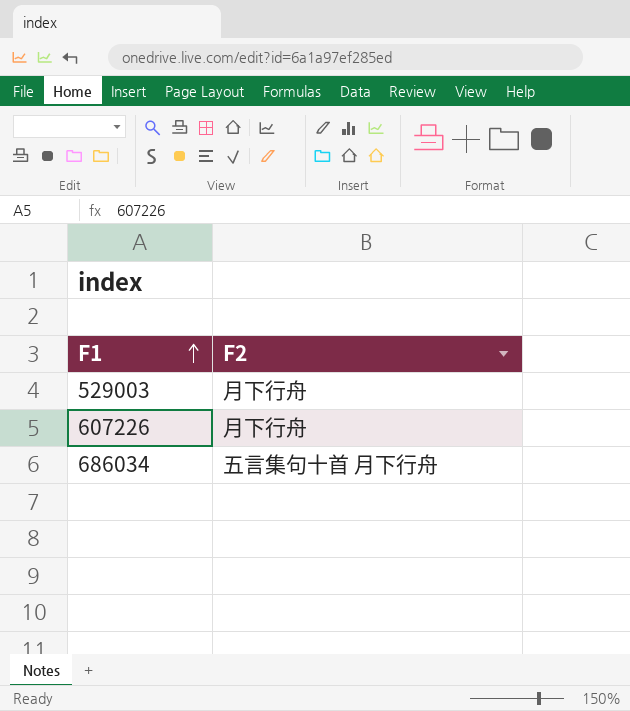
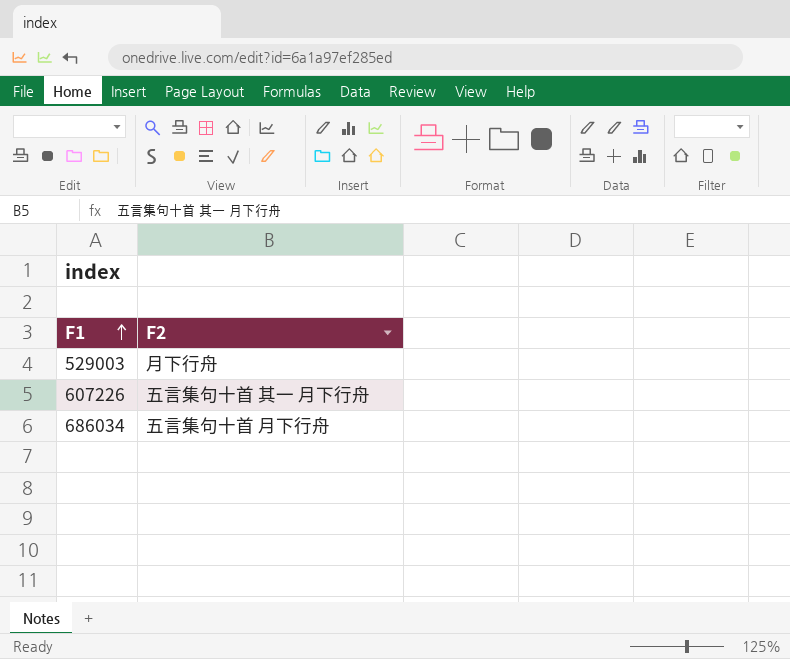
607226 | F2: 月下行舟 -> 五言集句十首 其一 月下行舟

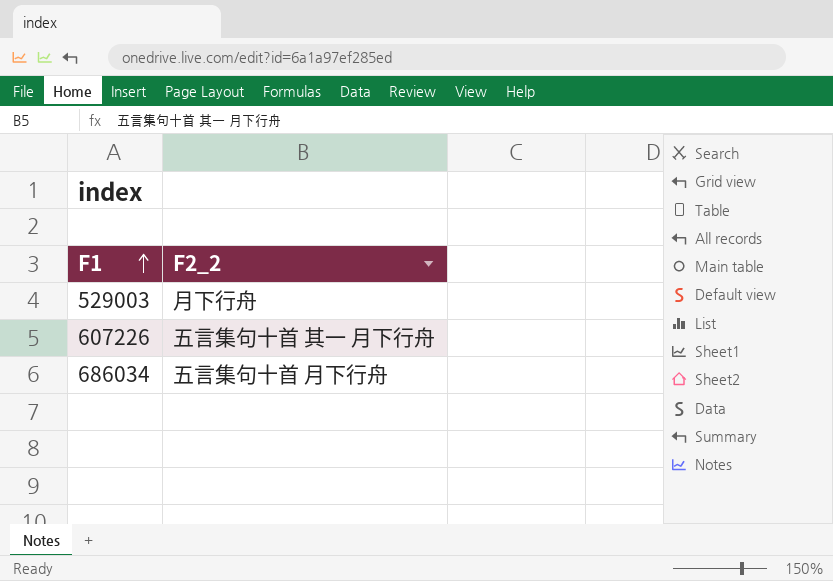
column name: F2 -> F2_2

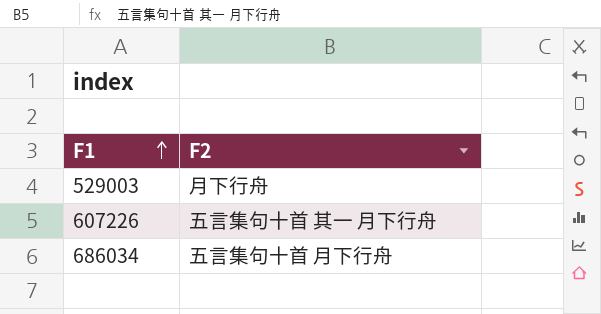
column name: F2_2 -> F2

